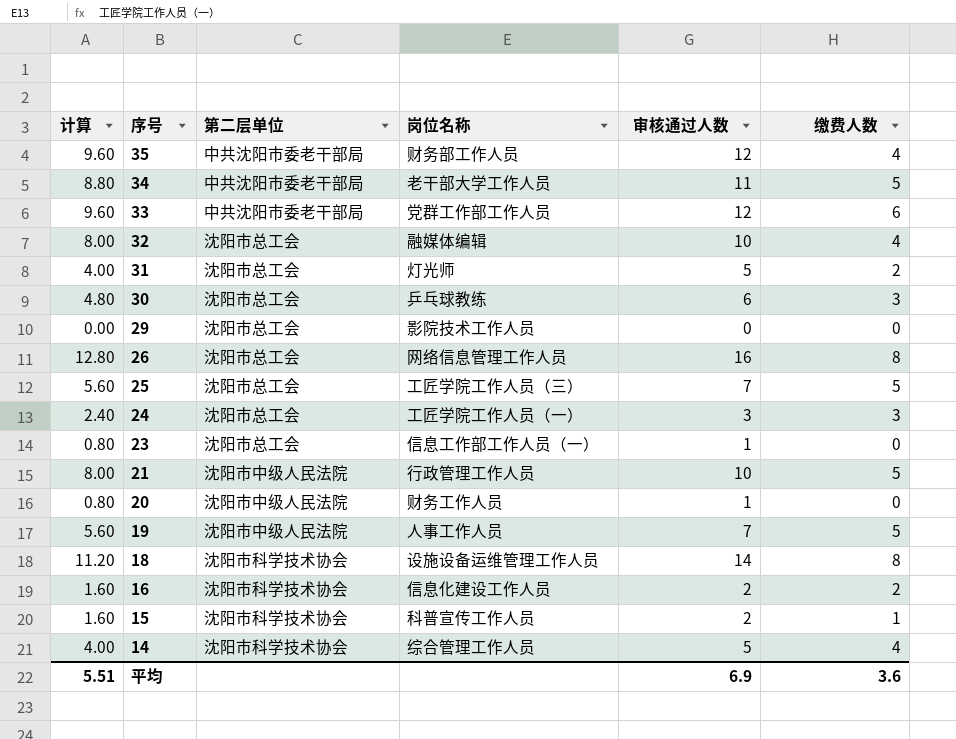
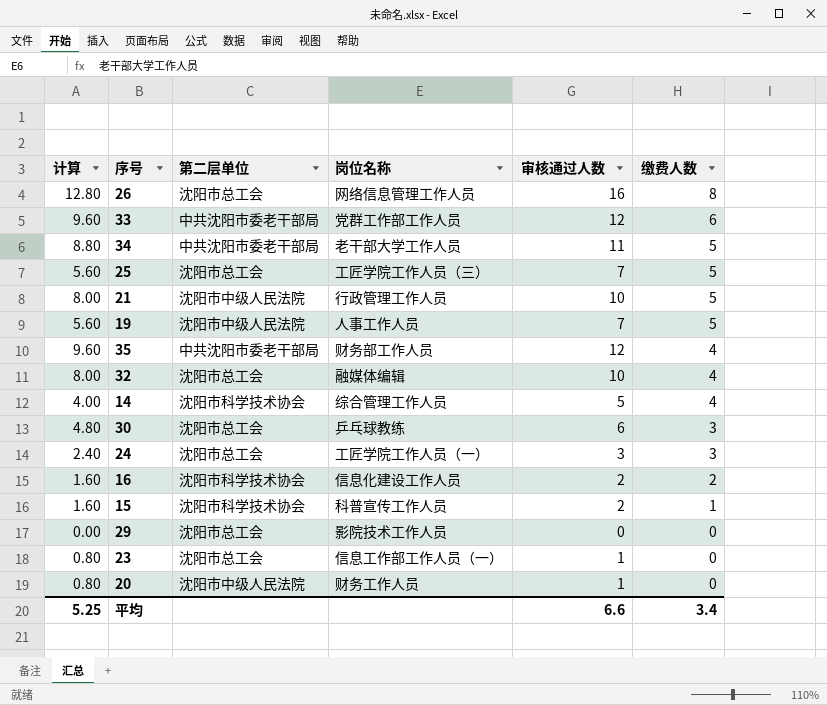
row order: 序号 descending -> 缴费人数 descending
row 31: 4.00 | 沈阳市总工会 | 灯光师 | 5 | 2 -> none
row 18: 11.20 | 沈阳市科学技术协会 | 设施设备运维管理工作人员 | 14 | 8 -> none
平均 | 计算: 5.51 -> 5.25
平均 | 审核通过人数: 6.9 -> 6.6
平均 | 缴费人数: 3.6 -> 3.4

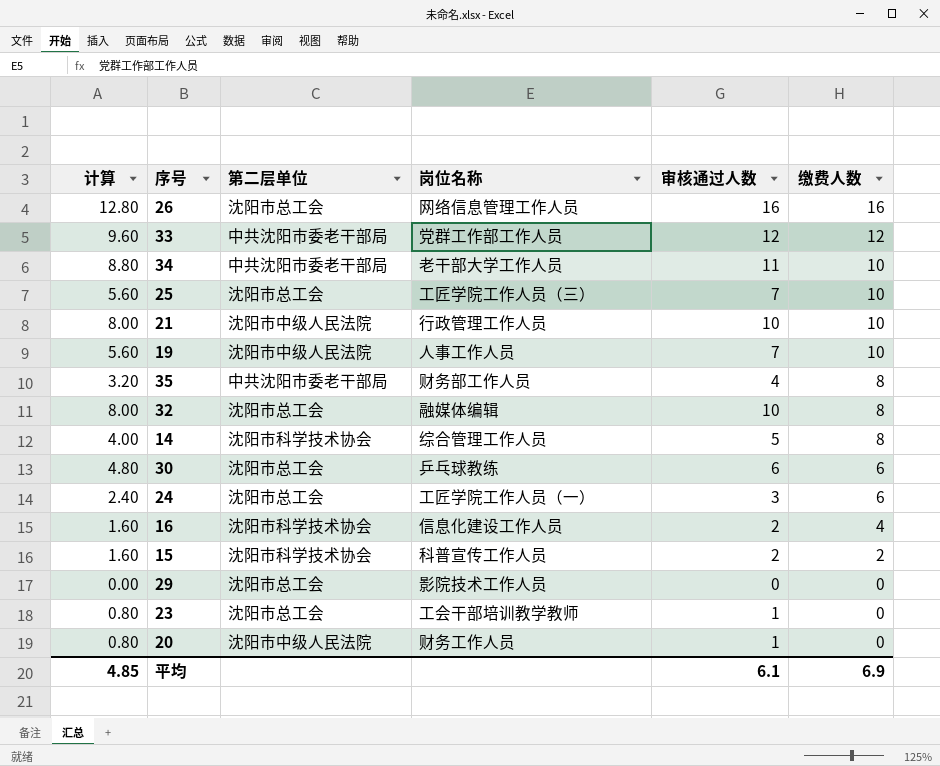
26 | 缴费人数: 8 -> 16
33 | 缴费人数: 6 -> 12
34 | 缴费人数: 5 -> 10
25 | 缴费人数: 5 -> 10
21 | 缴费人数: 5 -> 10
19 | 缴费人数: 5 -> 10
35 | 计算: 9.60 -> 3.20
35 | 审核通过人数: 12 -> 4
35 | 缴费人数: 4 -> 8
32 | 缴费人数: 4 -> 8
14 | 缴费人数: 4 -> 8
30 | 缴费人数: 3 -> 6
24 | 缴费人数: 3 -> 6
16 | 缴费人数: 2 -> 4
15 | 缴费人数: 1 -> 2
23 | 岗位名称: 信息工作部工作人员（一） -> 工会干部培训教学教师
平均 | 计算: 5.25 -> 4.85
平均 | 审核通过人数: 6.6 -> 6.1
平均 | 缴费人数: 3.4 -> 6.9

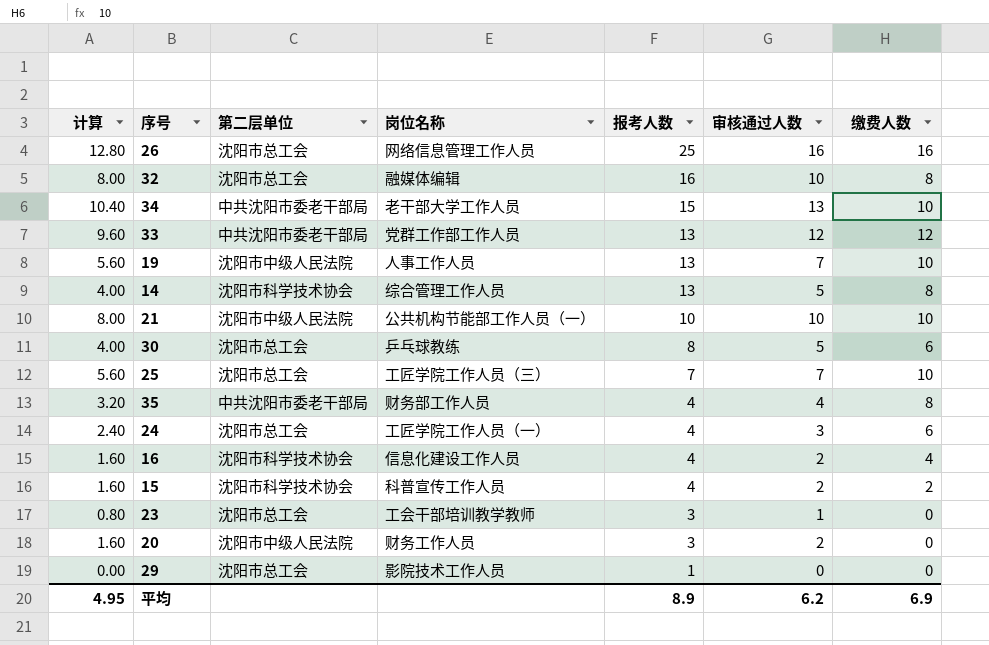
row order: 缴费人数 descending -> 报考人数 descending
column 报考人数 | position: none -> 5
34 | 计算: 8.80 -> 10.40
34 | 审核通过人数: 11 -> 13
21 | 岗位名称: 行政管理工作人员 -> 公共机构节能部工作人员（一）
30 | 计算: 4.80 -> 4.00
30 | 审核通过人数: 6 -> 5
20 | 计算: 0.80 -> 1.60
20 | 审核通过人数: 1 -> 2
平均 | 计算: 4.85 -> 4.95
平均 | 审核通过人数: 6.1 -> 6.2

